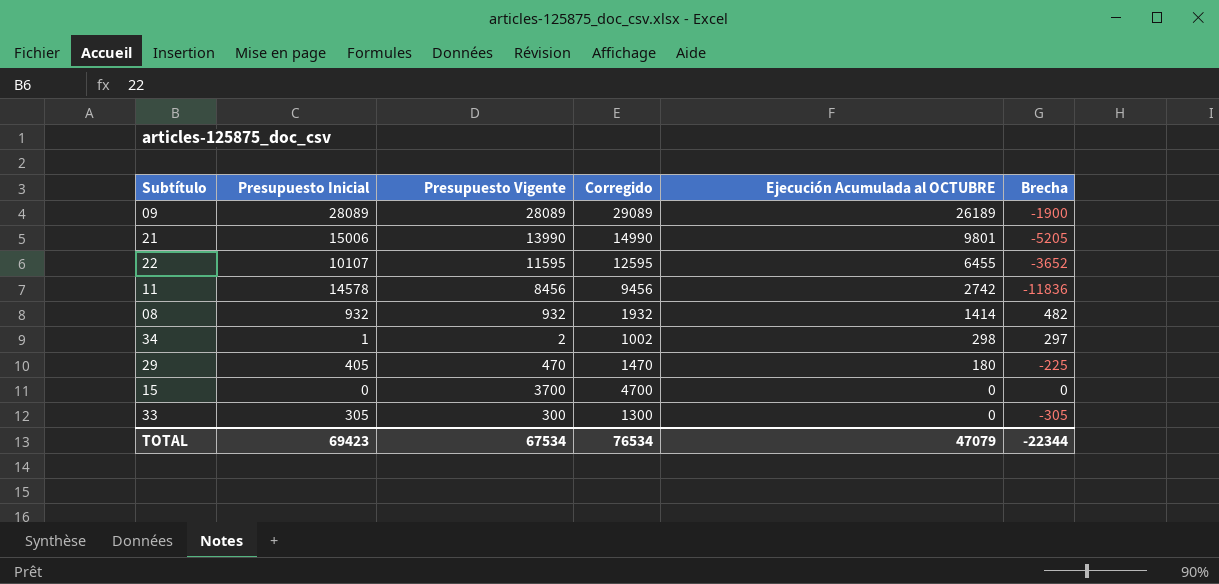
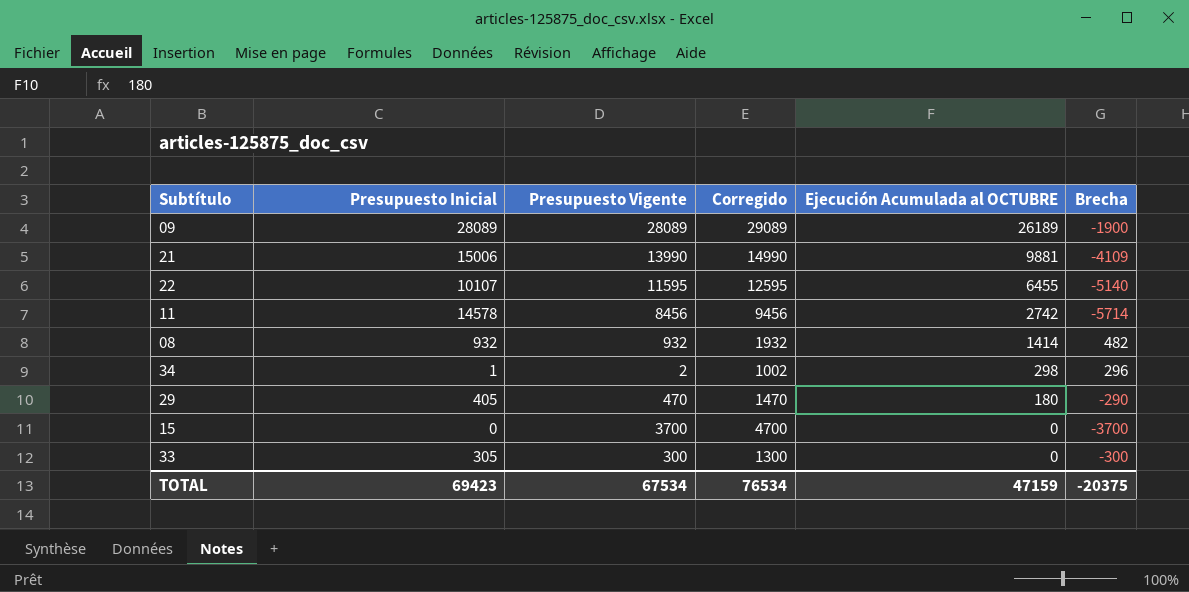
column Brecha | formula: [Ejecución Acumulada al OCTUBRE] - [Presupuesto Inicial] -> [Ejecución Acumulada al OCTUBRE] - [Presupuesto Vigente]
21 | Ejecución Acumulada al OCTUBRE: 9801 -> 9881
TOTAL | Ejecución Acumulada al OCTUBRE: 47079 -> 47159
TOTAL | Brecha: -22344 -> -20375

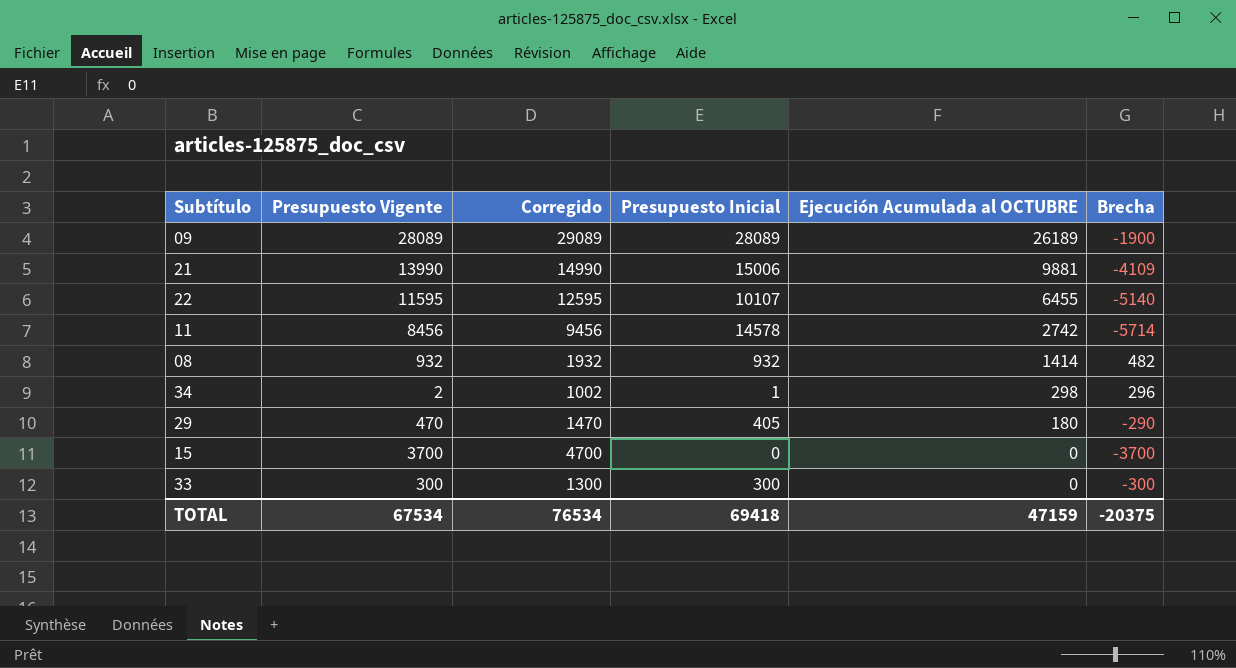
column Presupuesto Inicial | position: 2 -> 4
33 | Presupuesto Inicial: 305 -> 300
TOTAL | Presupuesto Inicial: 69423 -> 69418

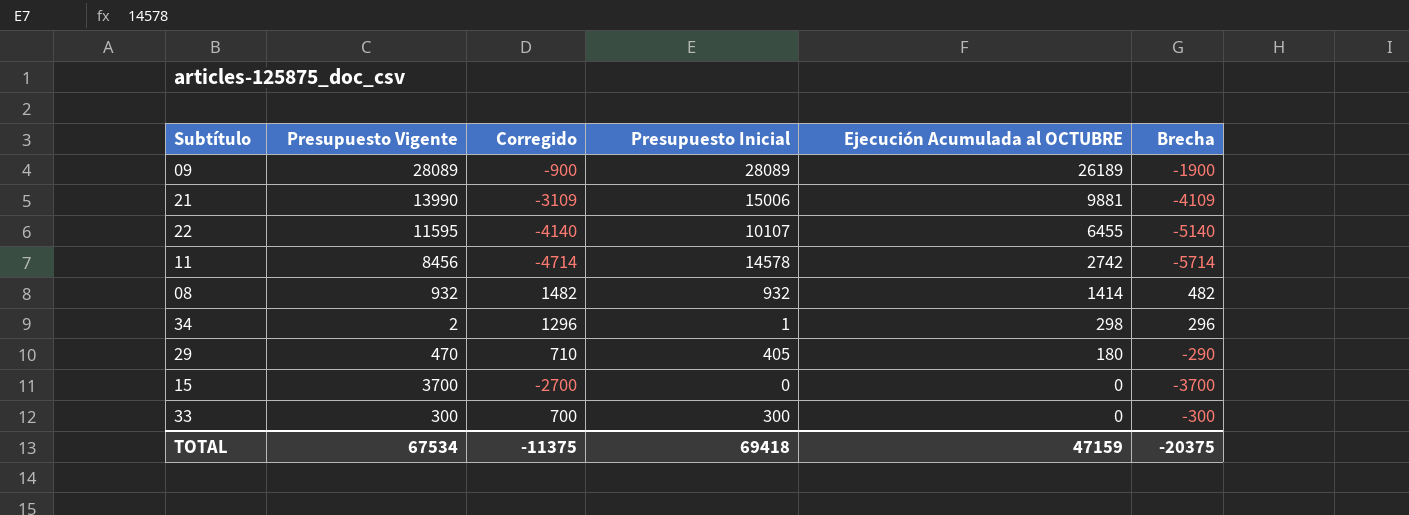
column Corregido | formula: [Presupuesto Vigente] + 1000 -> [Brecha] + 1000
TOTAL | Corregido: 76534 -> -11375

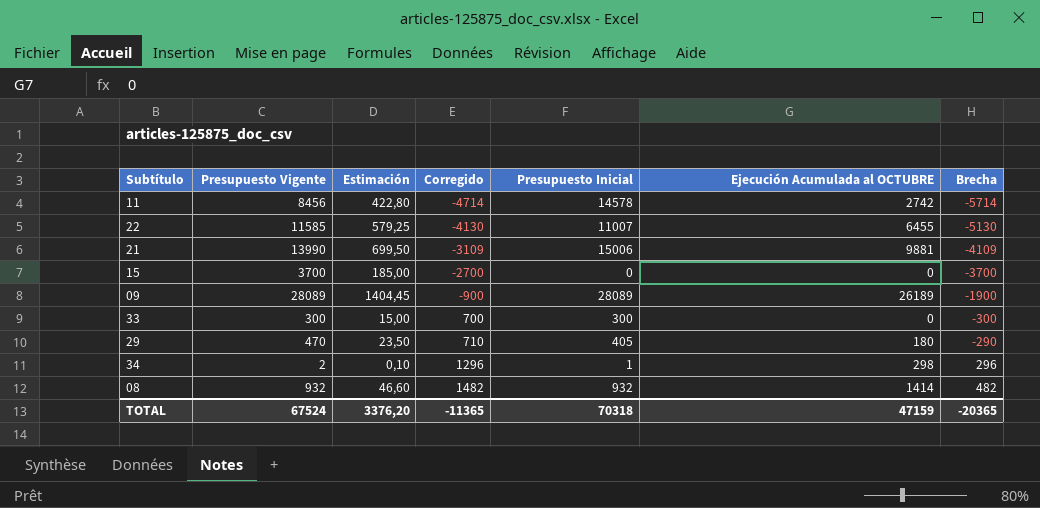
row order: Ejecución Acumulada al OCTUBRE descending -> Corregido ascending
column Estimación | formula: none -> [Presupuesto Vigente] * 0,05
22 | Presupuesto Vigente: 11595 -> 11585
22 | Corregido: -4140 -> -4130
22 | Presupuesto Inicial: 10107 -> 11007
22 | Brecha: -5140 -> -5130
TOTAL | Presupuesto Vigente: 67534 -> 67524
TOTAL | Corregido: -11375 -> -11365
TOTAL | Presupuesto Inicial: 69418 -> 70318
TOTAL | Brecha: -20375 -> -20365

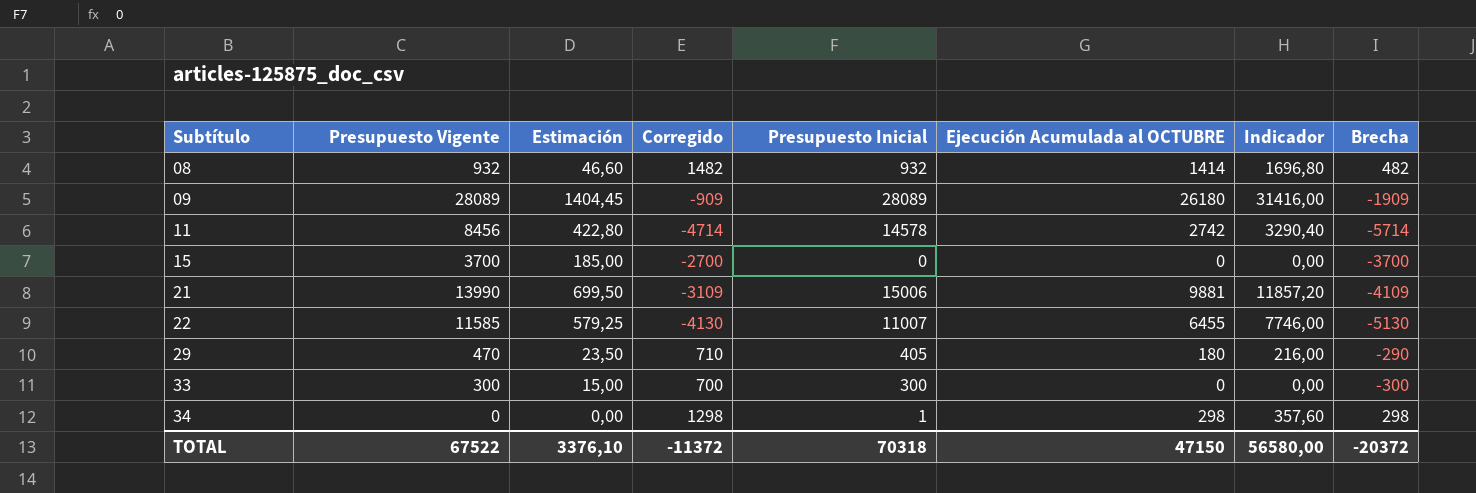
row order: Corregido ascending -> Subtítulo ascending
column Indicador | formula: none -> [Ejecución Acumulada al OCTUBRE] * 1,2
09 | Corregido: -900 -> -909
09 | Ejecución Acumulada al OCTUBRE: 26189 -> 26180
09 | Brecha: -1900 -> -1909
34 | Presupuesto Vigente: 2 -> 0
34 | Estimación: 0,10 -> 0,00
34 | Corregido: 1296 -> 1298
34 | Brecha: 296 -> 298
TOTAL | Presupuesto Vigente: 67524 -> 67522
TOTAL | Estimación: 3376,20 -> 3376,10
TOTAL | Corregido: -11365 -> -11372
TOTAL | Ejecución Acumulada al OCTUBRE: 47159 -> 47150
TOTAL | Brecha: -20365 -> -20372

